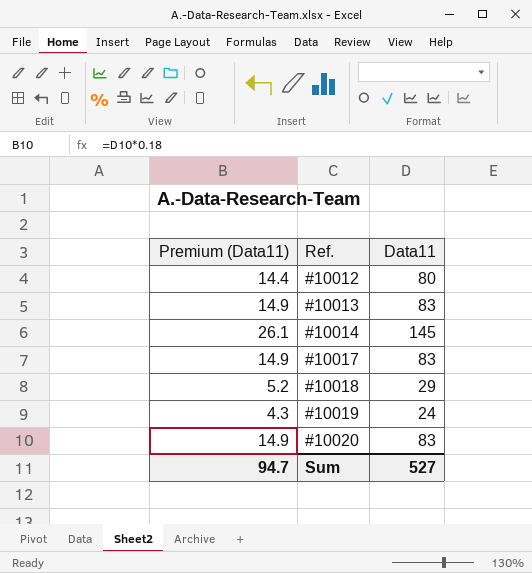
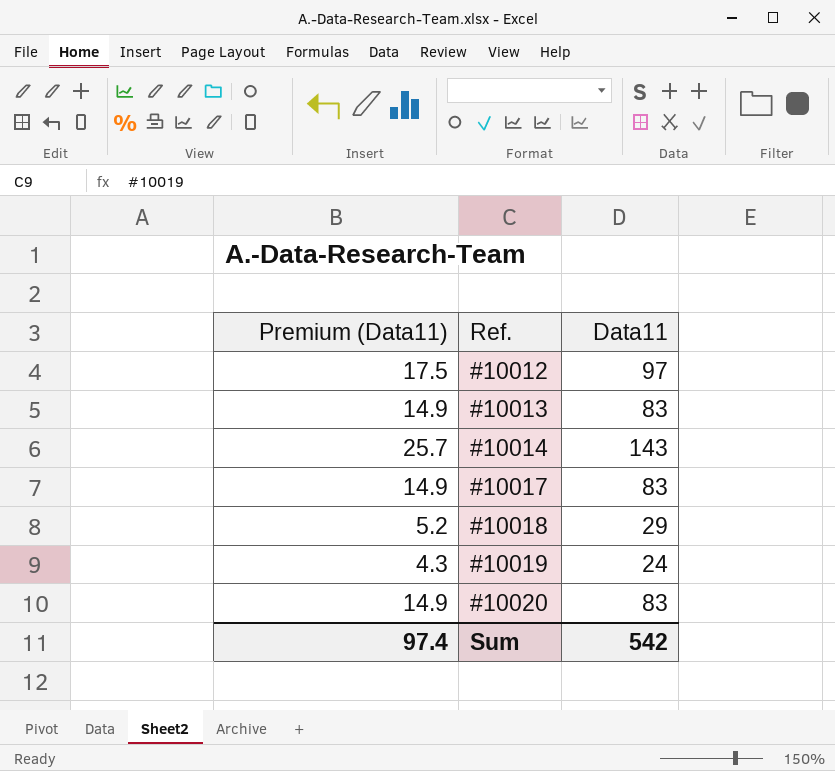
#10012 | Premium (Data11): 14.4 -> 17.5
#10012 | Data11: 80 -> 97
#10014 | Premium (Data11): 26.1 -> 25.7
#10014 | Data11: 145 -> 143
Sum | Premium (Data11): 94.7 -> 97.4
Sum | Data11: 527 -> 542

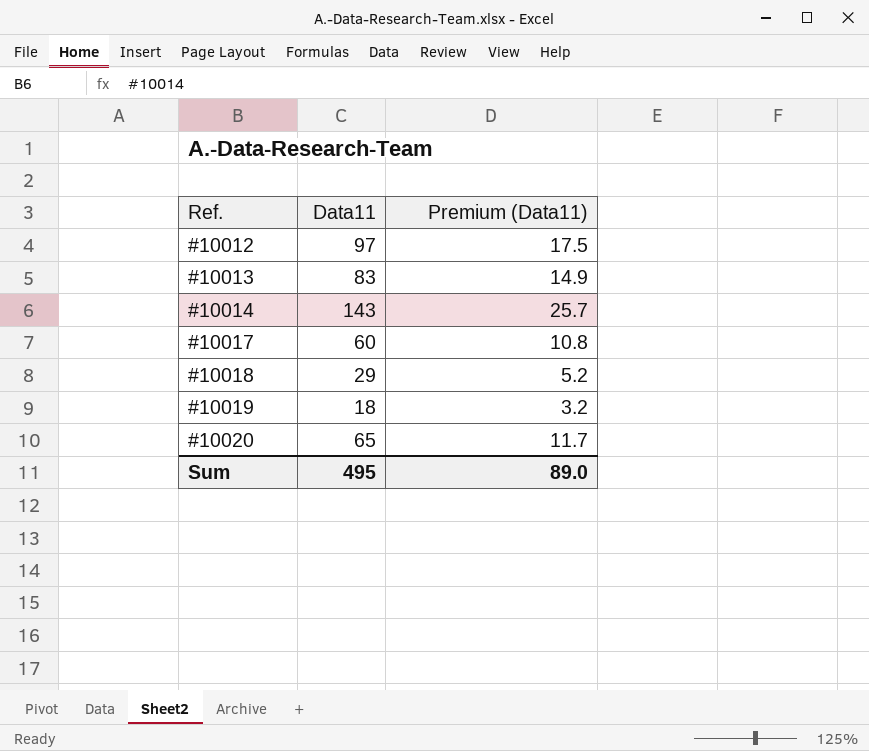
column Premium (Data11) | position: 1 -> 3
#10017 | Data11: 83 -> 60
#10017 | Premium (Data11): 14.9 -> 10.8
#10019 | Data11: 24 -> 18
#10019 | Premium (Data11): 4.3 -> 3.2
#10020 | Data11: 83 -> 65
#10020 | Premium (Data11): 14.9 -> 11.7
Sum | Data11: 542 -> 495
Sum | Premium (Data11): 97.4 -> 89.0

